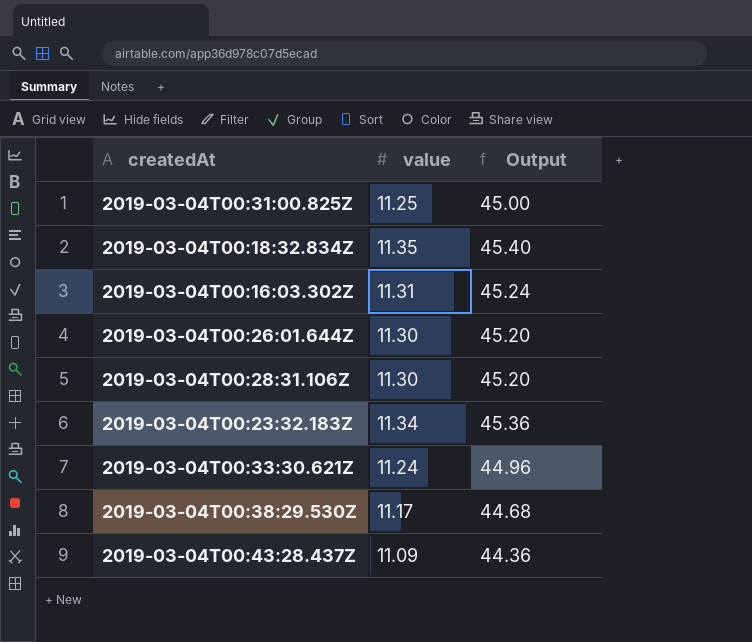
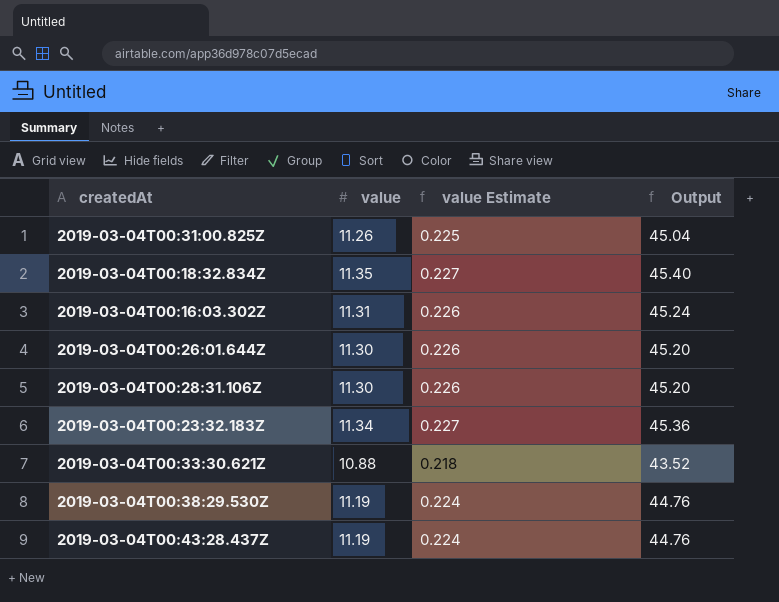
column value Estimate | formula: none -> [value] * 0.02
2019-03-04T00:31:00.825Z | value: 11.25 -> 11.26
2019-03-04T00:31:00.825Z | Output: 45.00 -> 45.04
2019-03-04T00:33:30.621Z | value: 11.24 -> 10.88
2019-03-04T00:33:30.621Z | Output: 44.96 -> 43.52
2019-03-04T00:38:29.530Z | value: 11.17 -> 11.19
2019-03-04T00:38:29.530Z | Output: 44.68 -> 44.76
2019-03-04T00:43:28.437Z | value: 11.09 -> 11.19
2019-03-04T00:43:28.437Z | Output: 44.36 -> 44.76

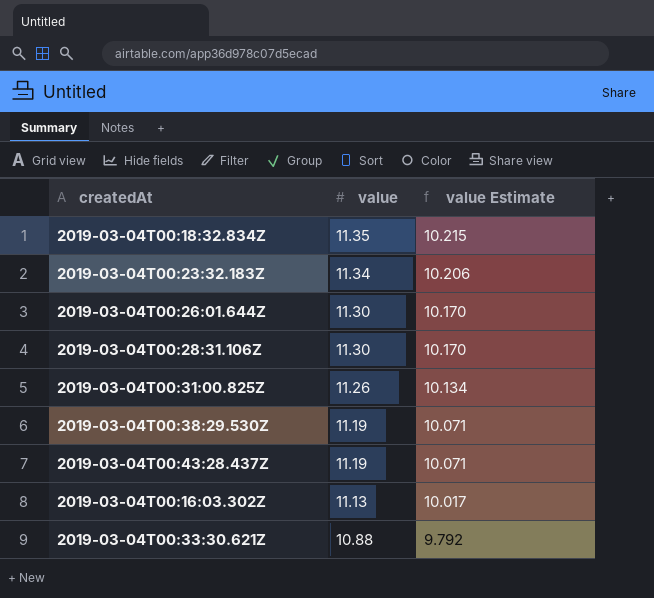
row order: none -> value descending
column Output | formula: [value] * 4 -> none
column value Estimate | formula: [value] * 0.02 -> [value] * 0.9
2019-03-04T00:16:03.302Z | value: 11.31 -> 11.13

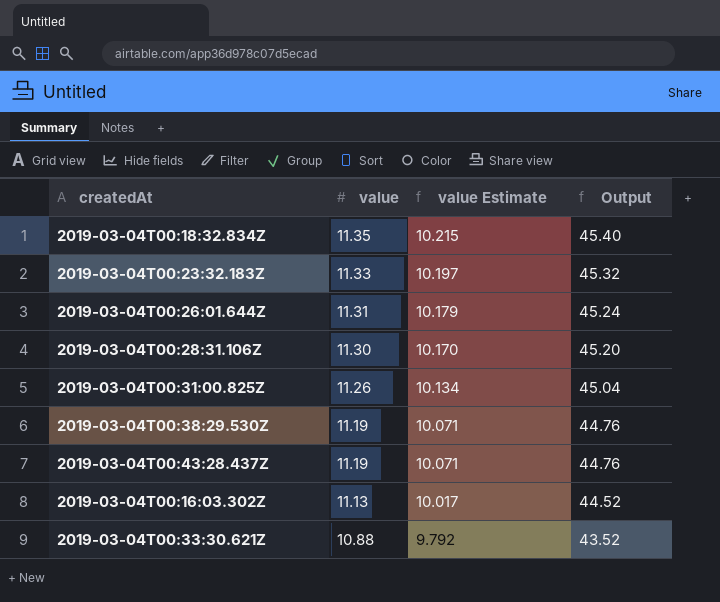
column Output | formula: none -> [value] * 4
2019-03-04T00:23:32.183Z | value: 11.34 -> 11.33
2019-03-04T00:23:32.183Z | value Estimate: 10.206 -> 10.197
2019-03-04T00:26:01.644Z | value: 11.30 -> 11.31
2019-03-04T00:26:01.644Z | value Estimate: 10.170 -> 10.179

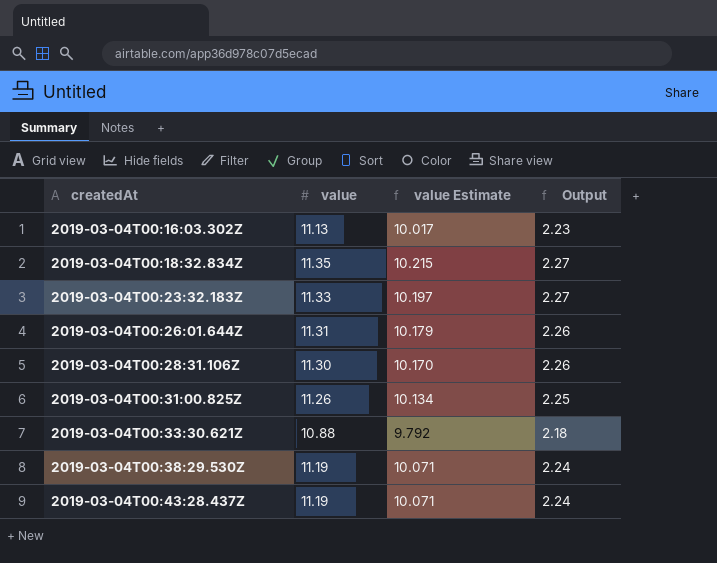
row order: value descending -> createdAt ascending
column Output | formula: [value] * 4 -> [value] * 0.2

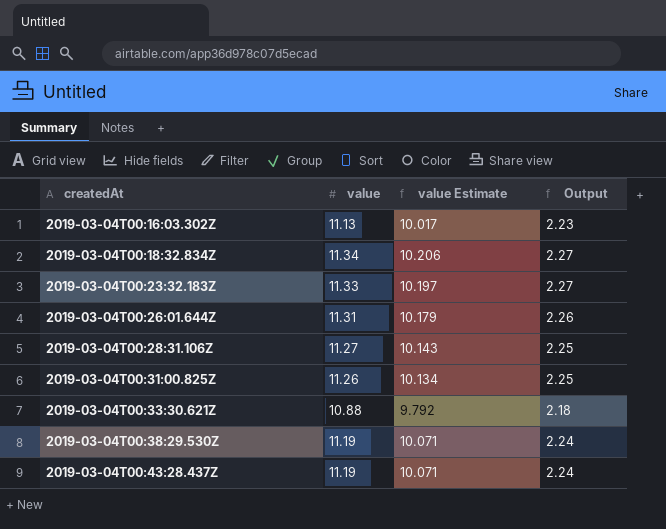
2019-03-04T00:18:32.834Z | value: 11.35 -> 11.34
2019-03-04T00:18:32.834Z | value Estimate: 10.215 -> 10.206
2019-03-04T00:28:31.106Z | value: 11.30 -> 11.27
2019-03-04T00:28:31.106Z | value Estimate: 10.170 -> 10.143
2019-03-04T00:28:31.106Z | Output: 2.26 -> 2.25

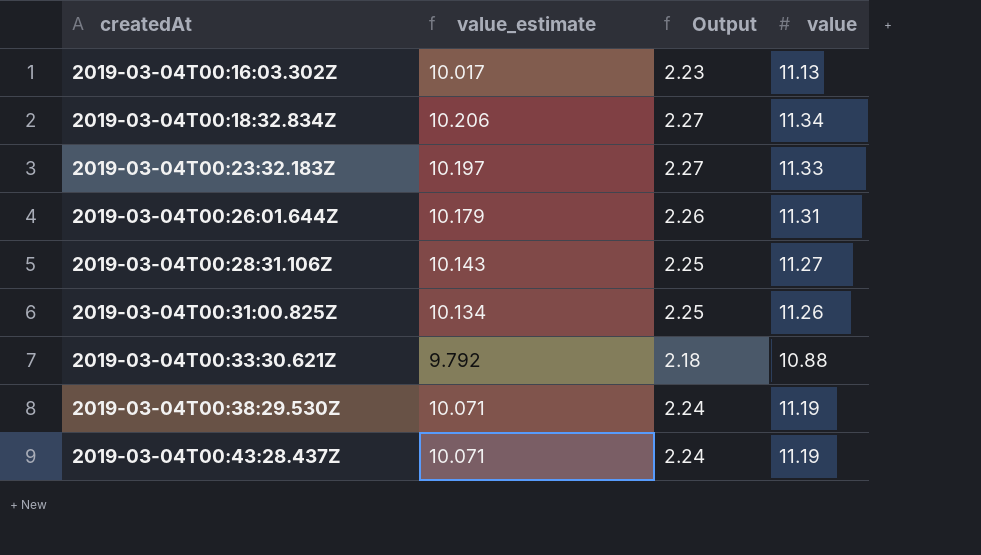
column name: value Estimate -> value_estimate
column value | position: 2 -> 4

